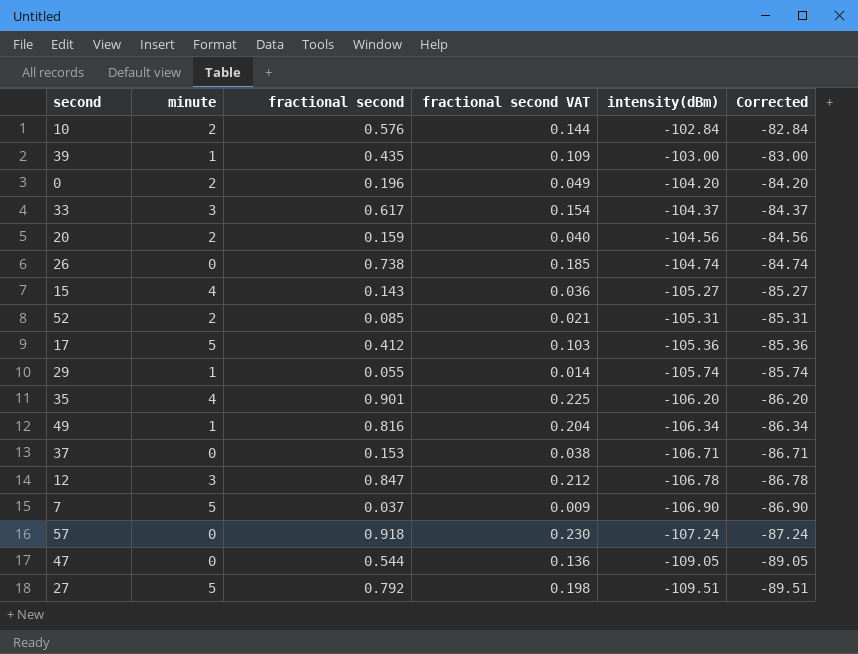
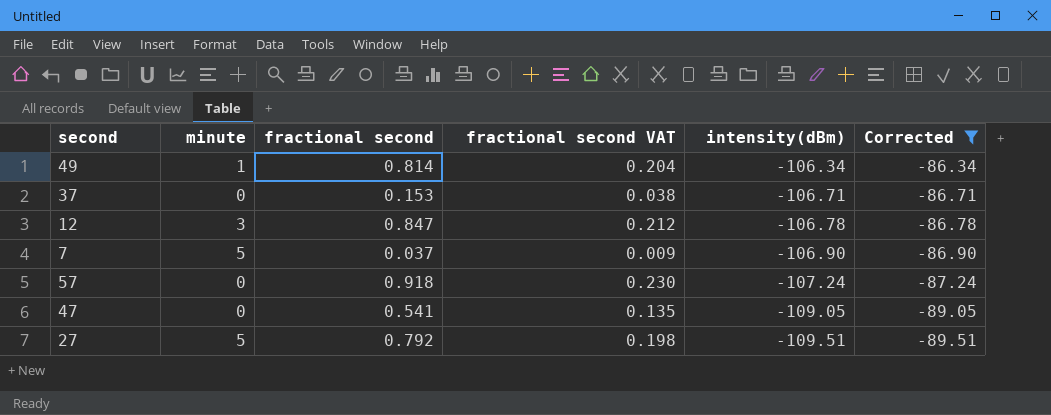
filter: none -> Corrected <= -86.34
49 | fractional second: 0.816 -> 0.814
47 | fractional second: 0.544 -> 0.541
47 | fractional second VAT: 0.136 -> 0.135

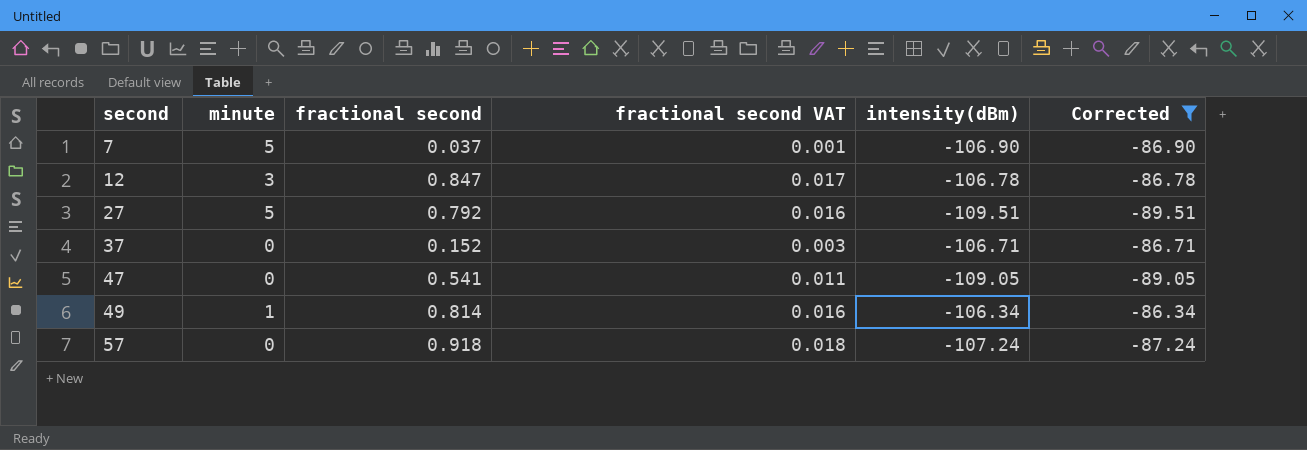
row order: intensity(dBm) descending -> second ascending
column fractional second VAT | formula: [fractional second] * 0.25 -> [fractional second] * 0.02
37 | fractional second: 0.153 -> 0.152

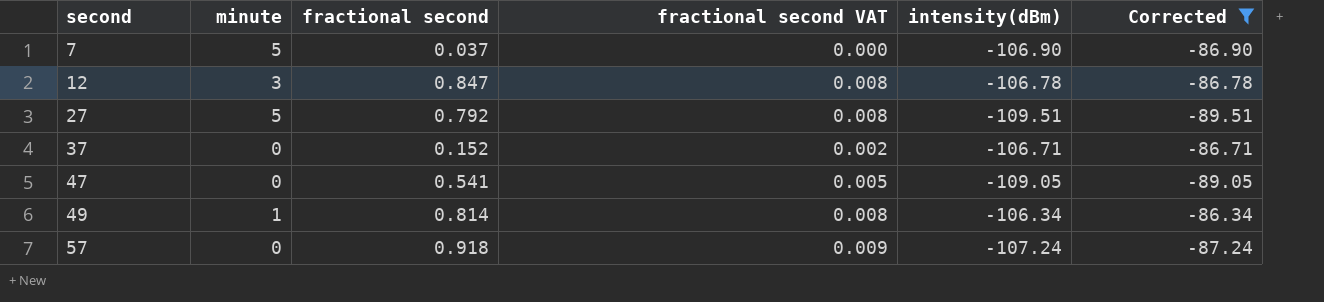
column fractional second VAT | formula: [fractional second] * 0.02 -> [fractional second] * 0.01

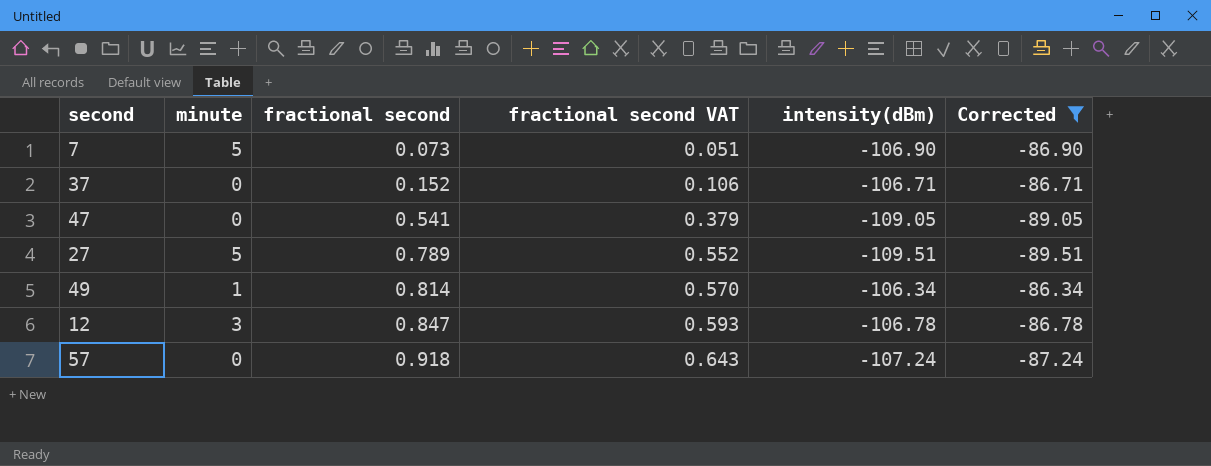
row order: second ascending -> fractional second ascending
column fractional second VAT | formula: [fractional second] * 0.01 -> [fractional second] * 0.7
7 | fractional second: 0.037 -> 0.073
27 | fractional second: 0.792 -> 0.789

